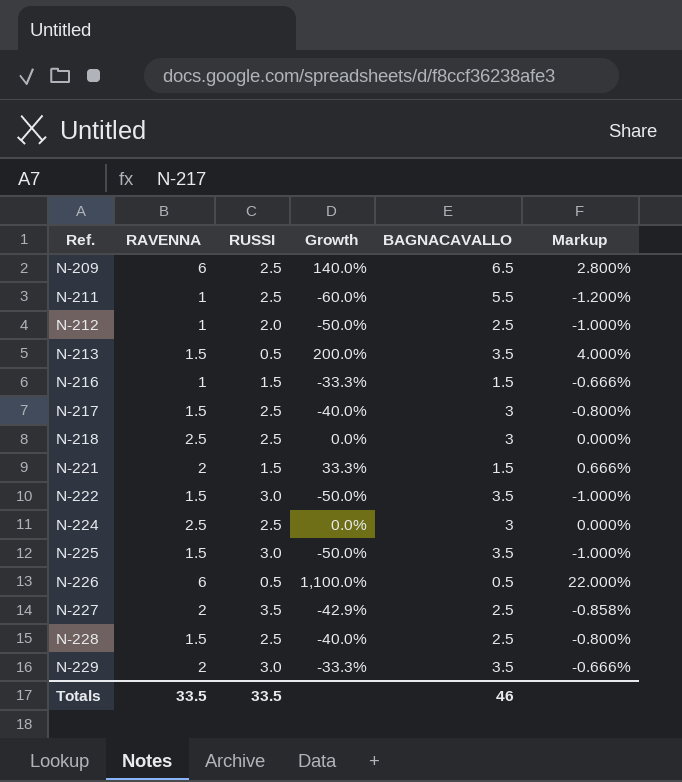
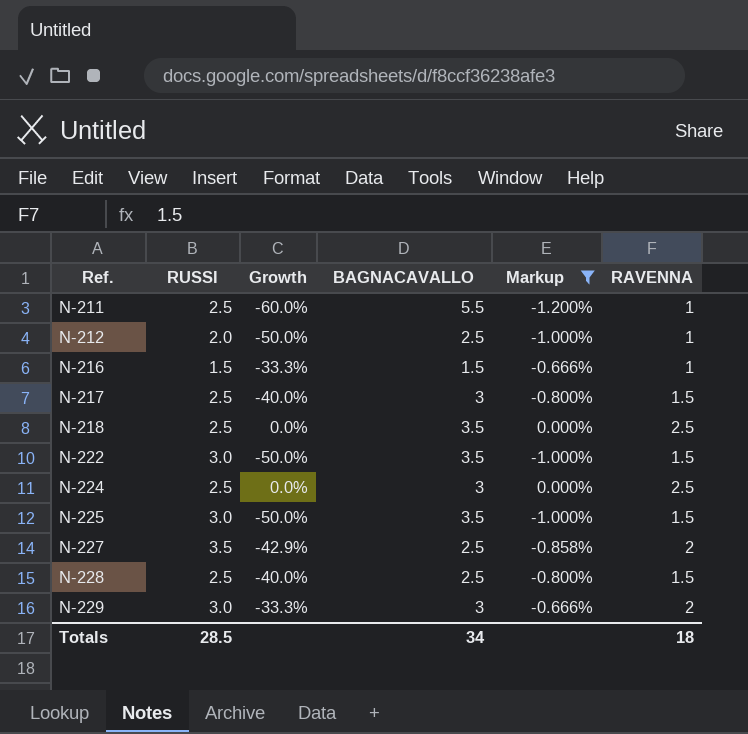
filter: none -> Markup <= 0.000%
column RAVENNA | position: 2 -> 6
N-218 | BAGNACAVALLO: 3 -> 3.5
N-229 | BAGNACAVALLO: 3.5 -> 3
Totals | RUSSI: 33.5 -> 28.5
Totals | BAGNACAVALLO: 46 -> 34
Totals | RAVENNA: 33.5 -> 18

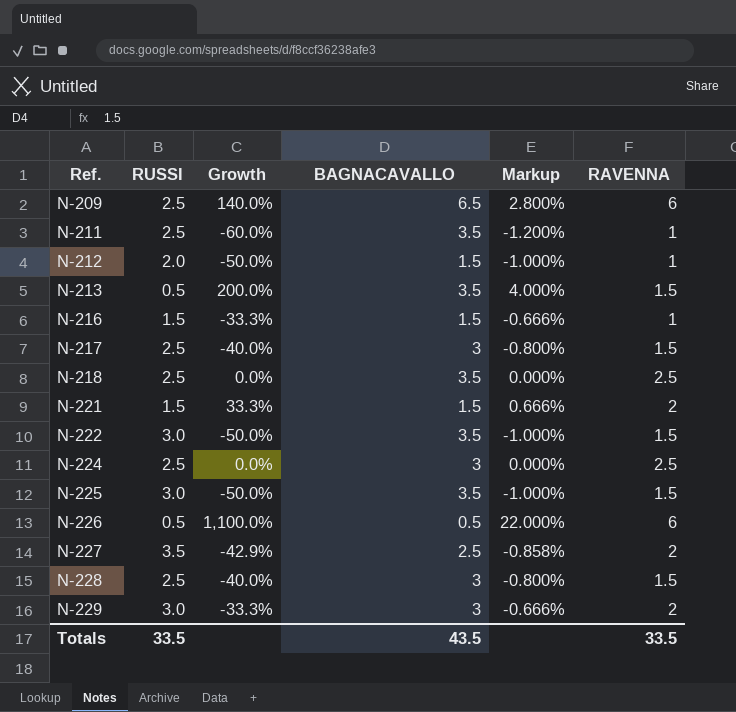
filter: Markup <= 0.000% -> none
N-211 | BAGNACAVALLO: 5.5 -> 3.5
N-212 | BAGNACAVALLO: 2.5 -> 1.5
N-228 | BAGNACAVALLO: 2.5 -> 3
Totals | RUSSI: 28.5 -> 33.5
Totals | BAGNACAVALLO: 34 -> 43.5
Totals | RAVENNA: 18 -> 33.5

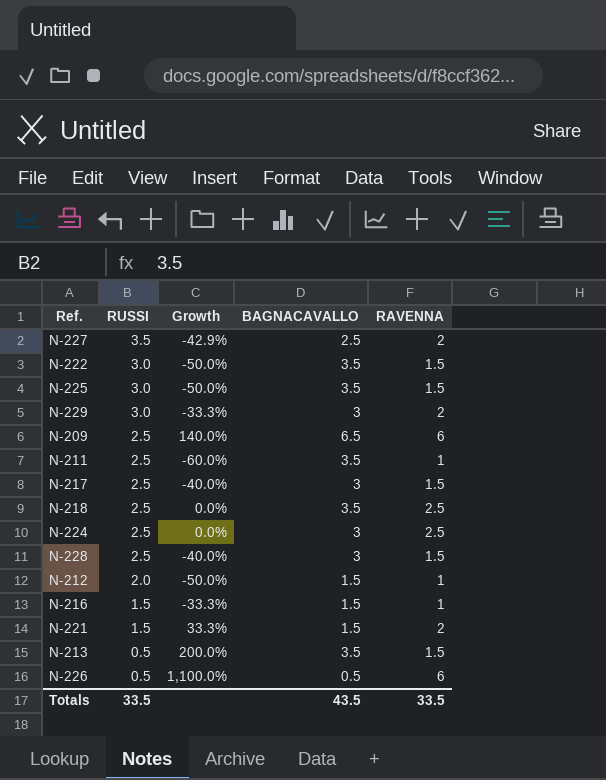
row order: Ref. ascending -> RUSSI descending
column Markup | formula: [Growth] * 0.02 -> none

